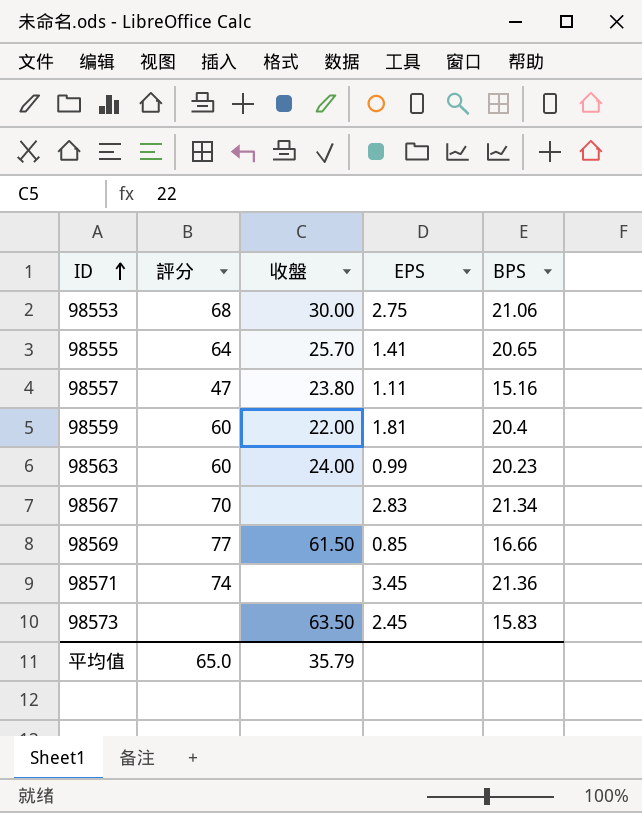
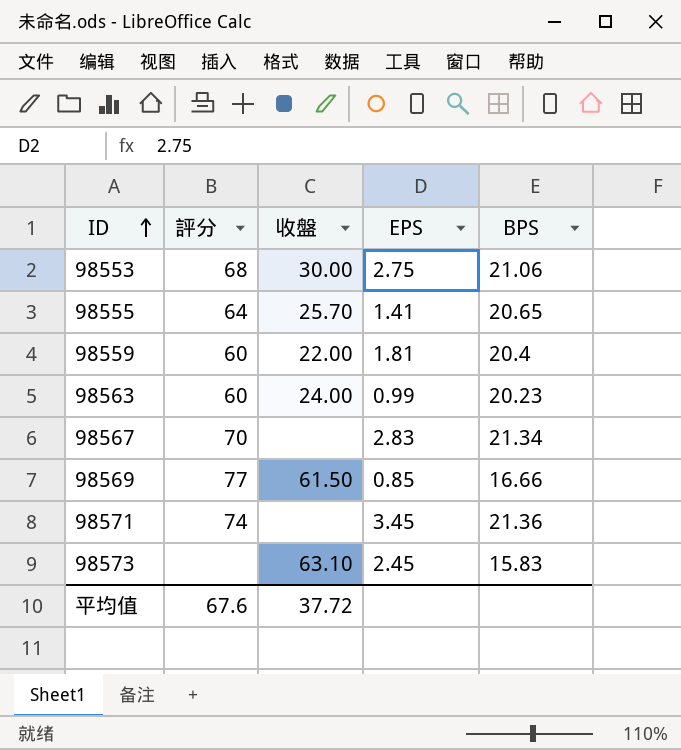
row 98557: 47 | 23.80 | 1.11 | 15.16 -> none
98573 | 收盤: 63.50 -> 63.10
平均值 | 評分: 65.0 -> 67.6
平均值 | 收盤: 35.79 -> 37.72

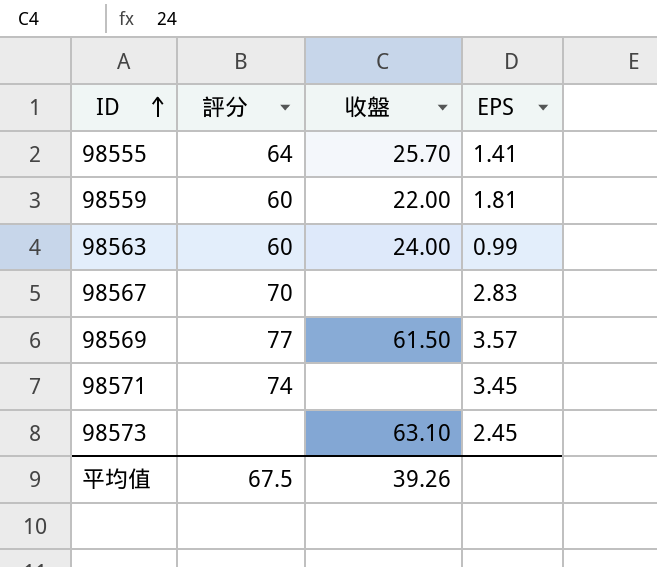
column BPS | position: 5 -> none
row 98553: 68 | 30.00 | 2.75 | 21.06 -> none
98569 | EPS: 0.85 -> 3.57
平均值 | 評分: 67.6 -> 67.5
平均值 | 收盤: 37.72 -> 39.26

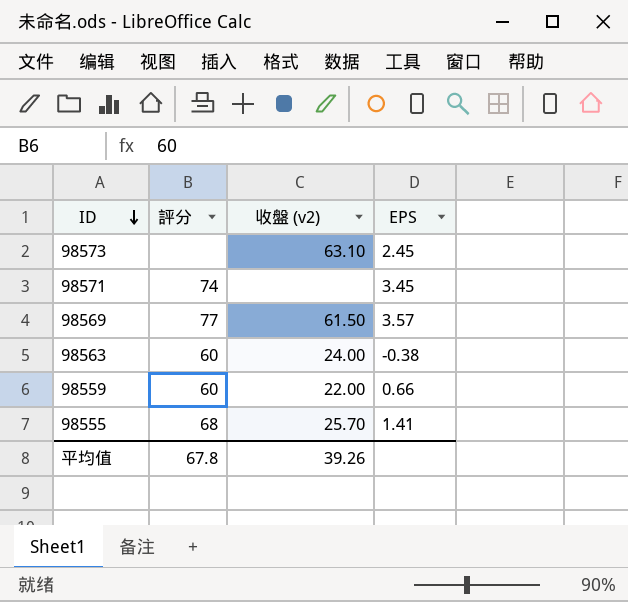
row order: ID ascending -> ID descending
column name: 收盤 -> 收盤 (v2)
row 98567: 70 | none | 2.83 -> none
98563 | EPS: 0.99 -> -0.38
98559 | EPS: 1.81 -> 0.66
98555 | 評分: 64 -> 68
平均值 | 評分: 67.5 -> 67.8

